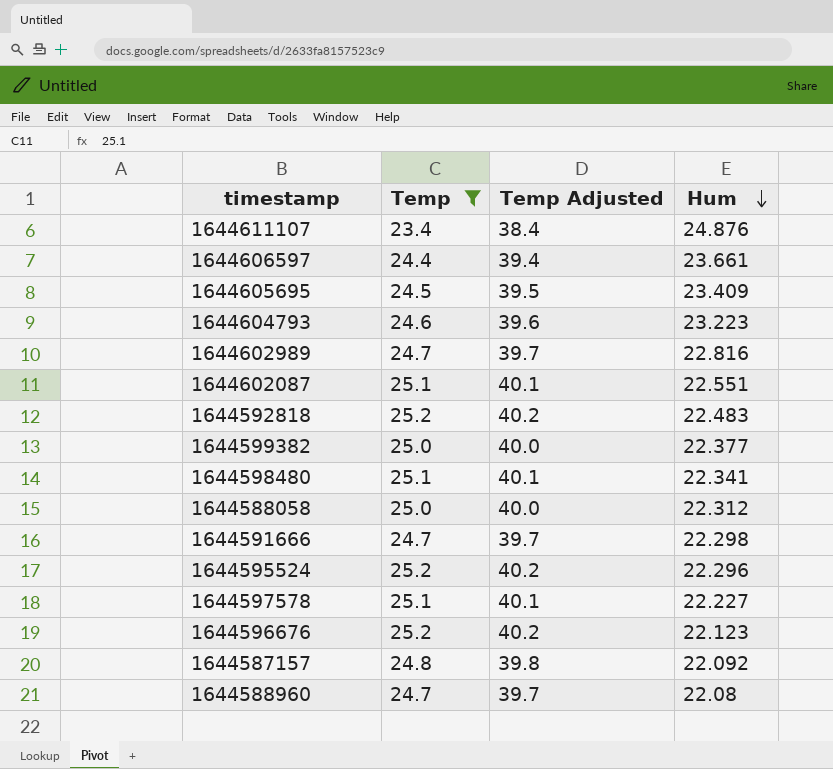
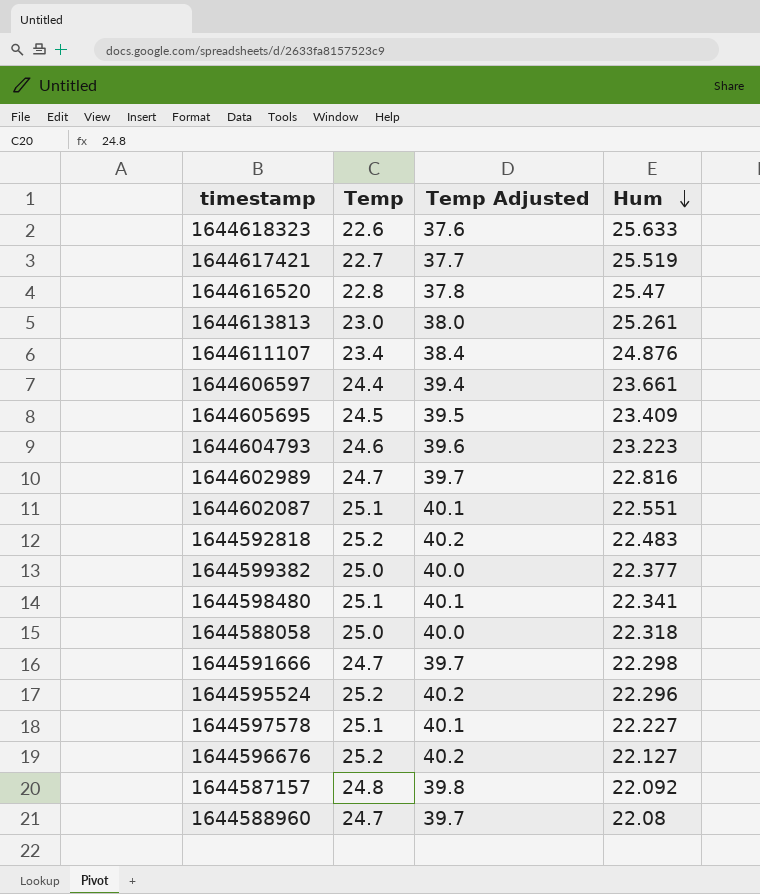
filter: Temp >= 23.4 -> none
1644588058 | Hum: 22.312 -> 22.318
1644596676 | Hum: 22.123 -> 22.127

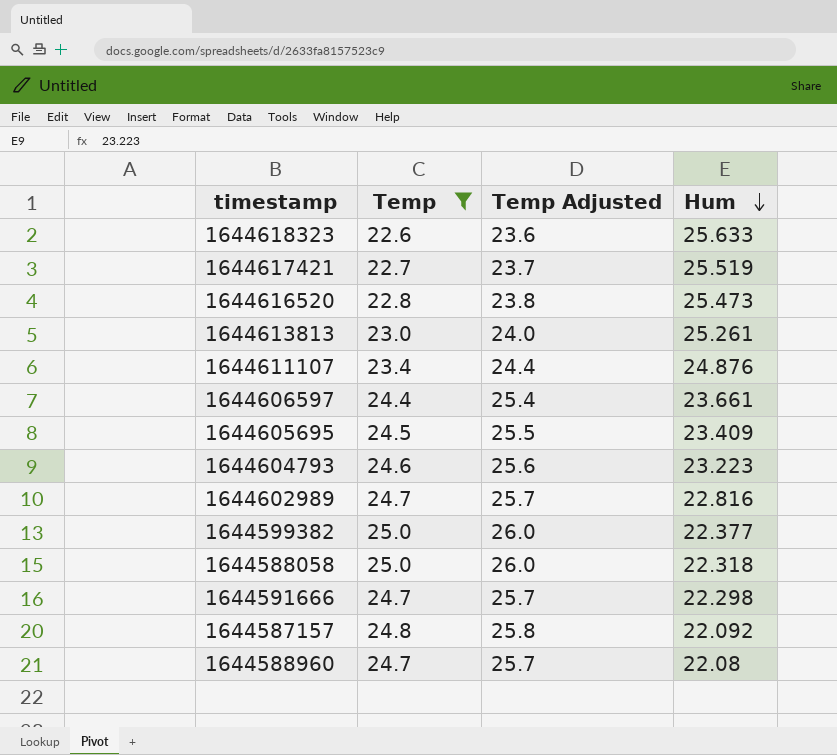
filter: none -> Temp <= 25.0
column Temp Adjusted | formula: [Temp] + 15 -> [Temp] + 1
1644616520 | Hum: 25.47 -> 25.473

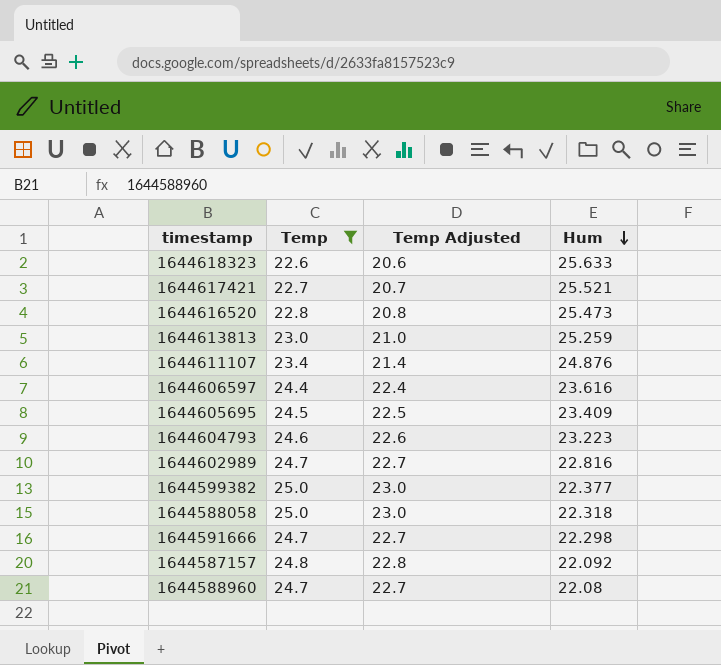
column Temp Adjusted | formula: [Temp] + 1 -> [Temp] - 2
1644617421 | Hum: 25.519 -> 25.521
1644613813 | Hum: 25.261 -> 25.259
1644606597 | Hum: 23.661 -> 23.616

